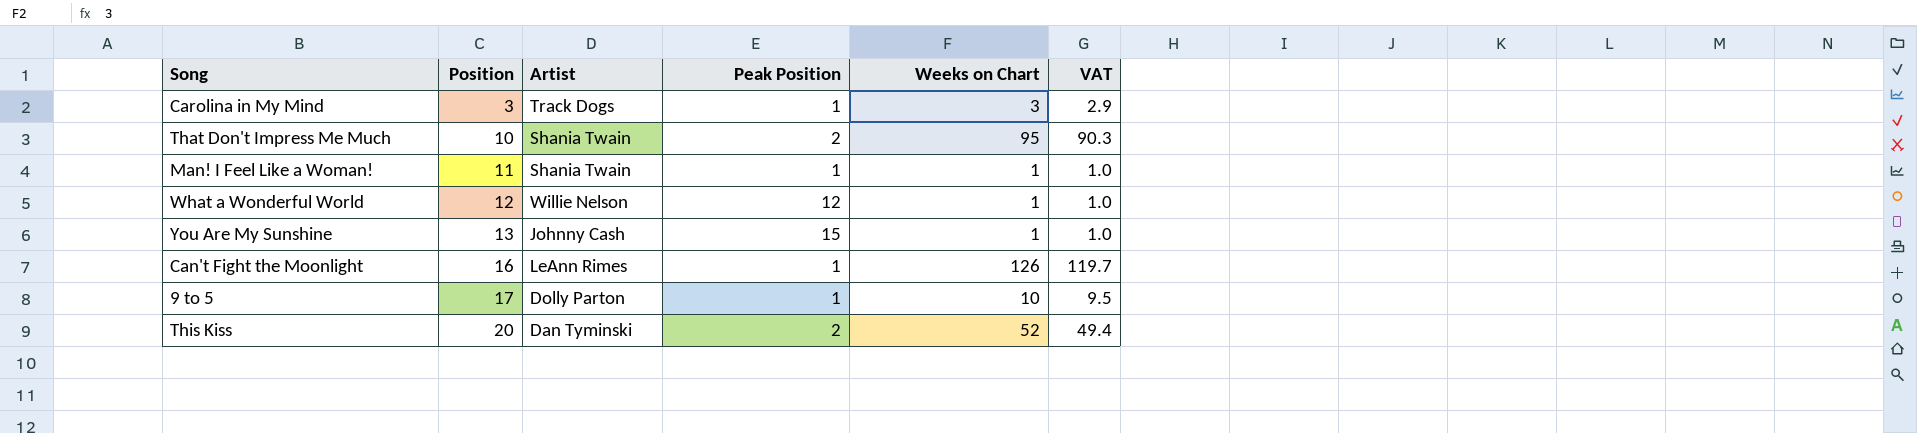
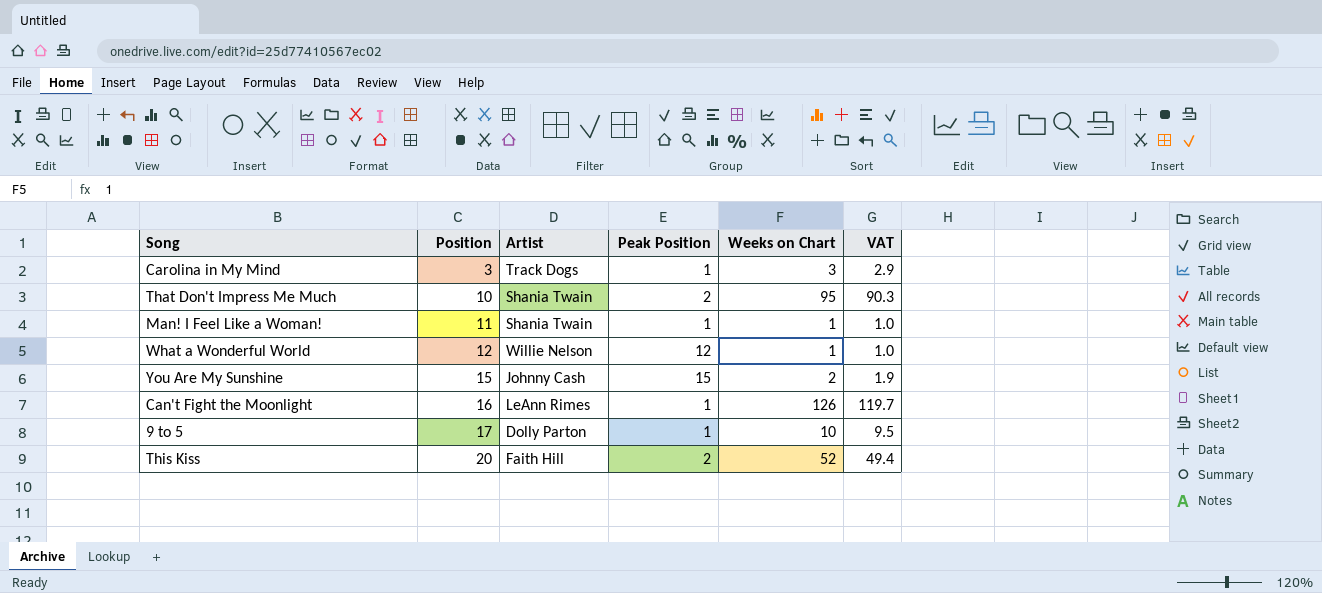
You Are My Sunshine | Position: 13 -> 15
You Are My Sunshine | Weeks on Chart: 1 -> 2
You Are My Sunshine | VAT: 1.0 -> 1.9
This Kiss | Artist: Dan Tyminski -> Faith Hill

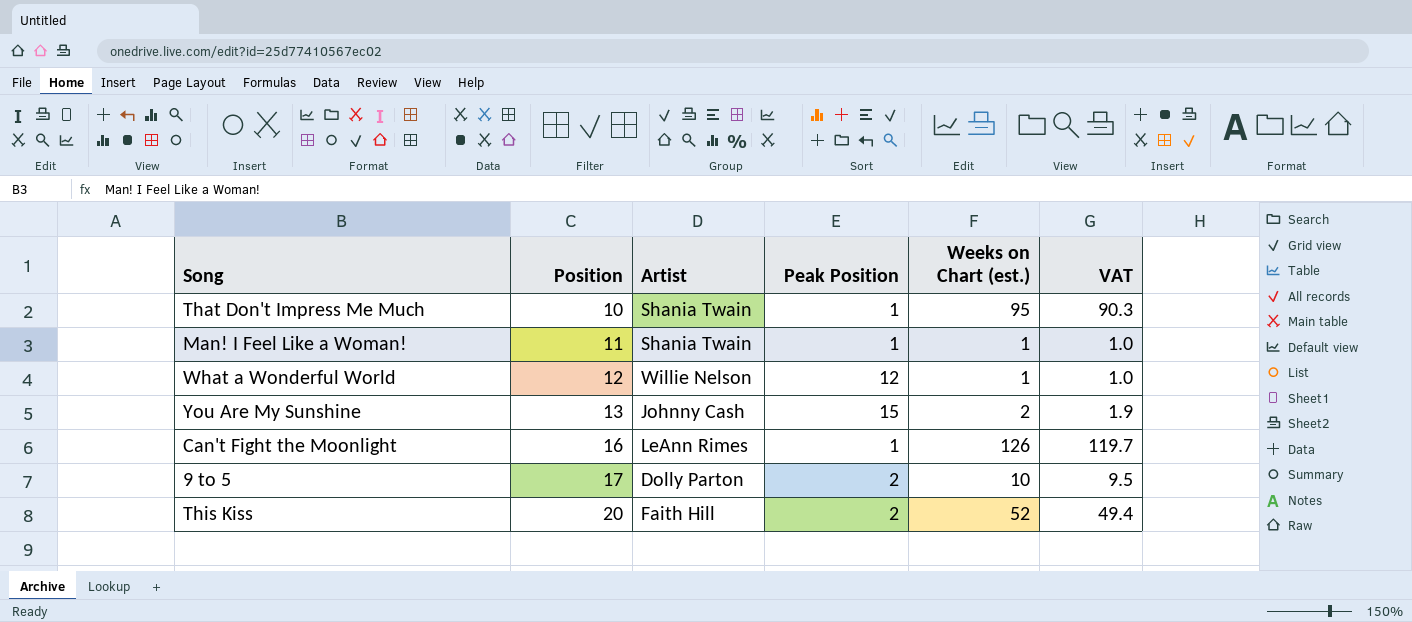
column name: Weeks on Chart -> Weeks on Chart (est.)
row Carolina in My Mind: 3 | Track Dogs | 1 | 3 | 2.9 -> none
That Don't Impress Me Much | Peak Position: 2 -> 1
You Are My Sunshine | Position: 15 -> 13
9 to 5 | Peak Position: 1 -> 2

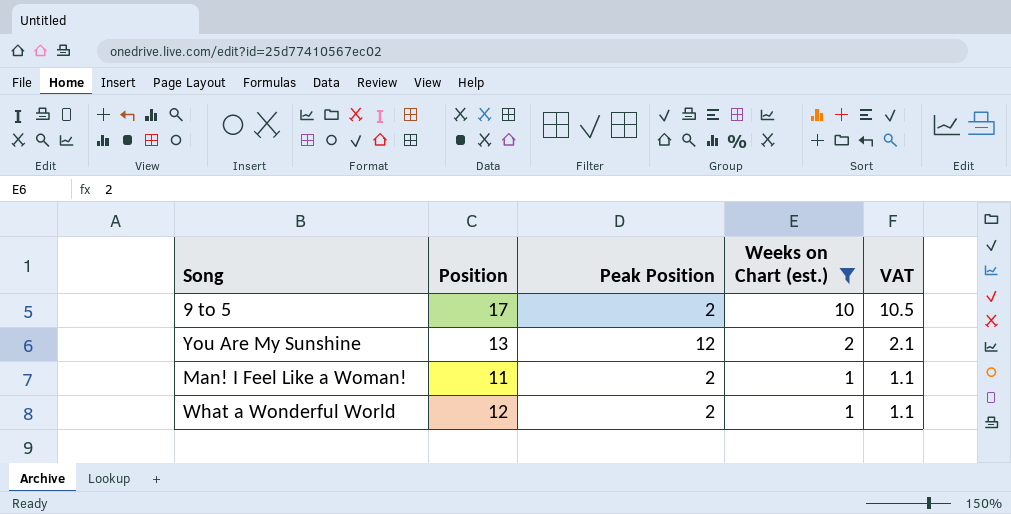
filter: none -> Weeks on Chart (est.) <= 10
row order: Position ascending -> Weeks on Chart (est.) descending
column Artist | position: 3 -> none
column VAT | formula: [Weeks on Chart (est.)] * 0.95 -> [Weeks on Chart (est.)] * 1.05
You Are My Sunshine | Peak Position: 15 -> 12
Man! I Feel Like a Woman! | Peak Position: 1 -> 2
What a Wonderful World | Peak Position: 12 -> 2

